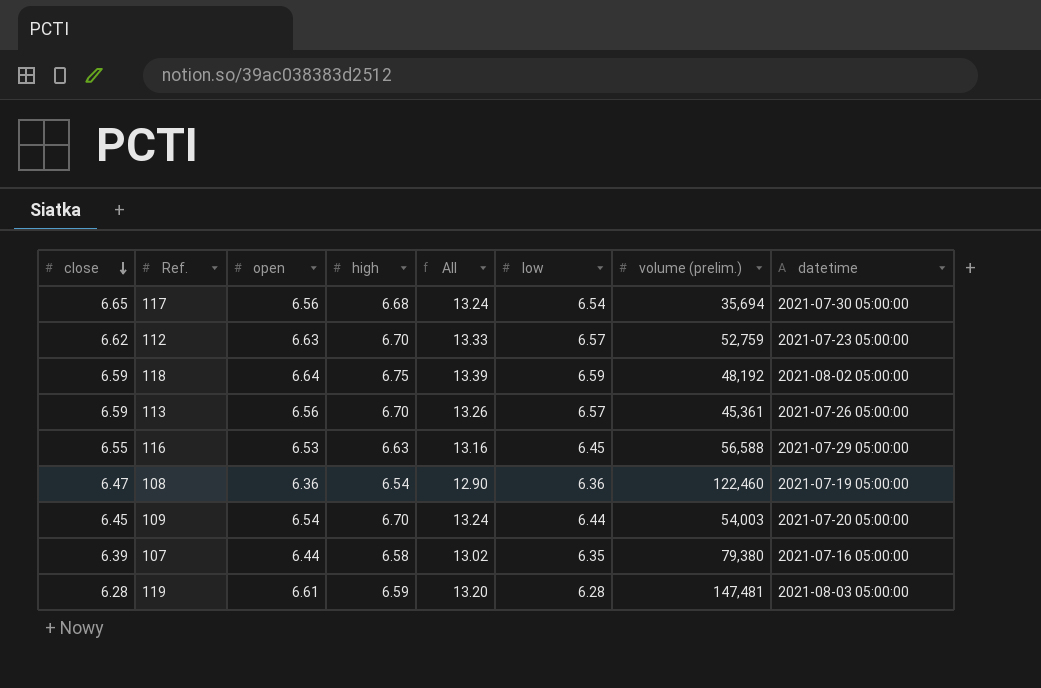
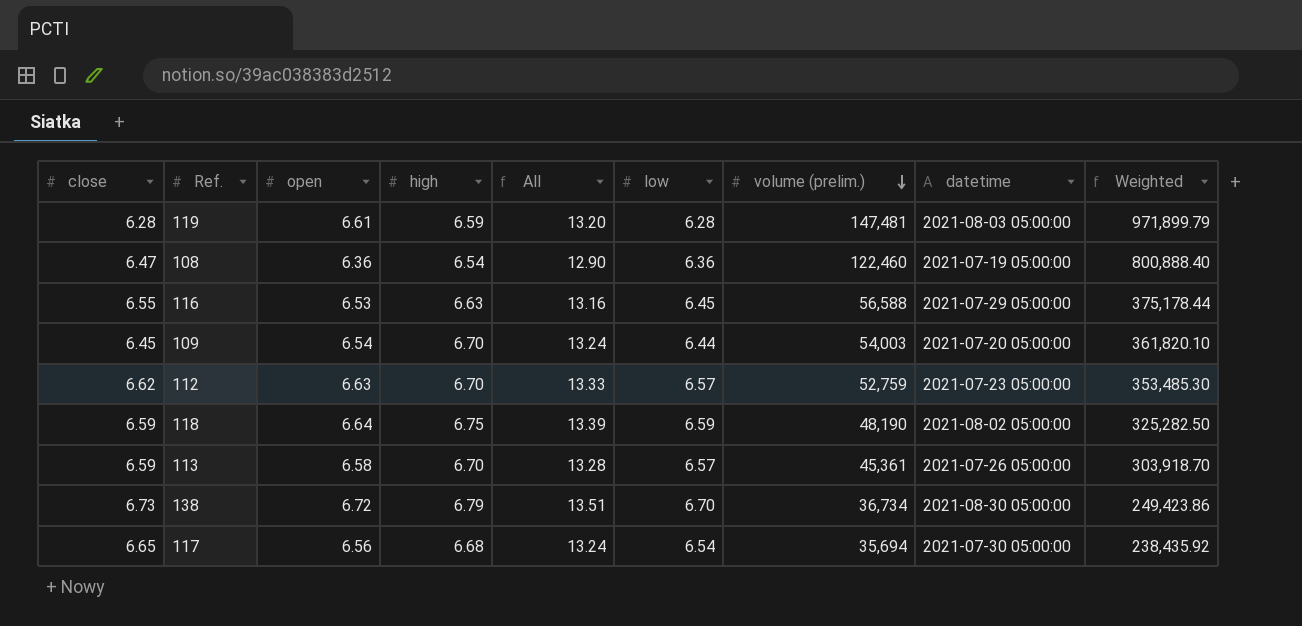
row order: close descending -> volume (prelim.) descending
column Weighted | formula: none -> [high] * [volume (prelim.)]
row 107: 6.39 | 6.44 | 6.58 | 13.02 | 6.35 | 79,380 | 2021-07-16 05:00:00 -> none
118 | volume (prelim.): 48,192 -> 48,190
113 | open: 6.56 -> 6.58
113 | All: 13.26 -> 13.28
row 138: none -> 6.73 | 6.72 | 6.79 | 13.51 | 6.70 | 36,734 | 2021-08-30 05:00:00 | 249,423.86

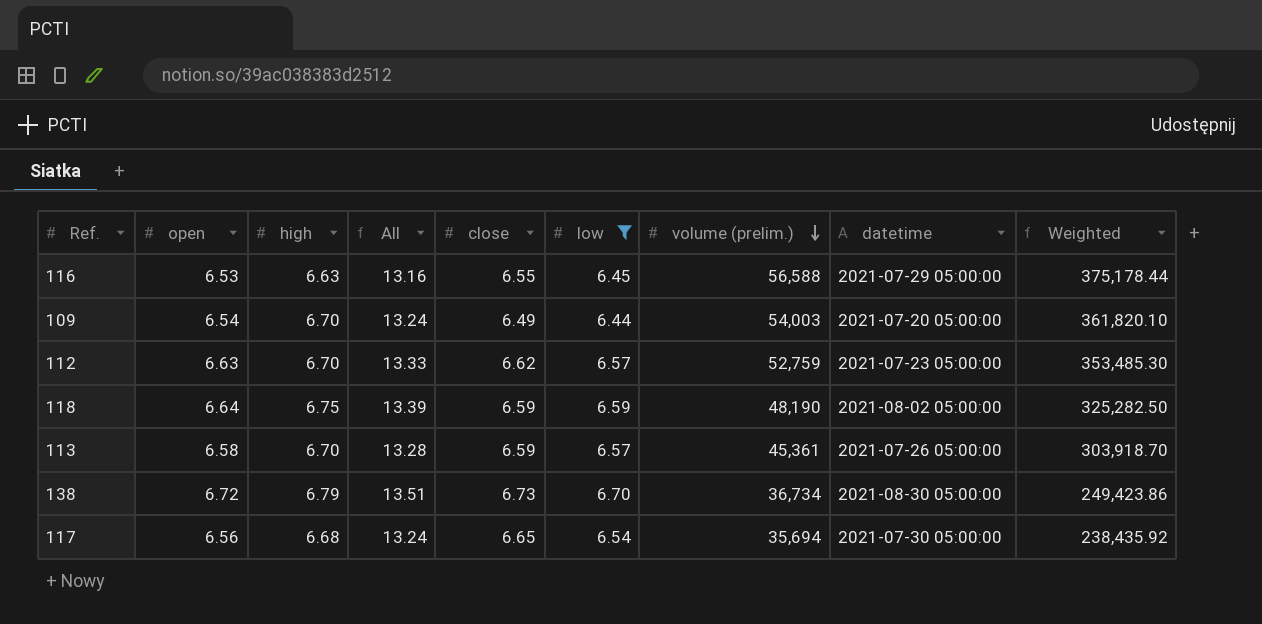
filter: none -> low >= 6.44
column close | position: 1 -> 5
109 | close: 6.45 -> 6.49

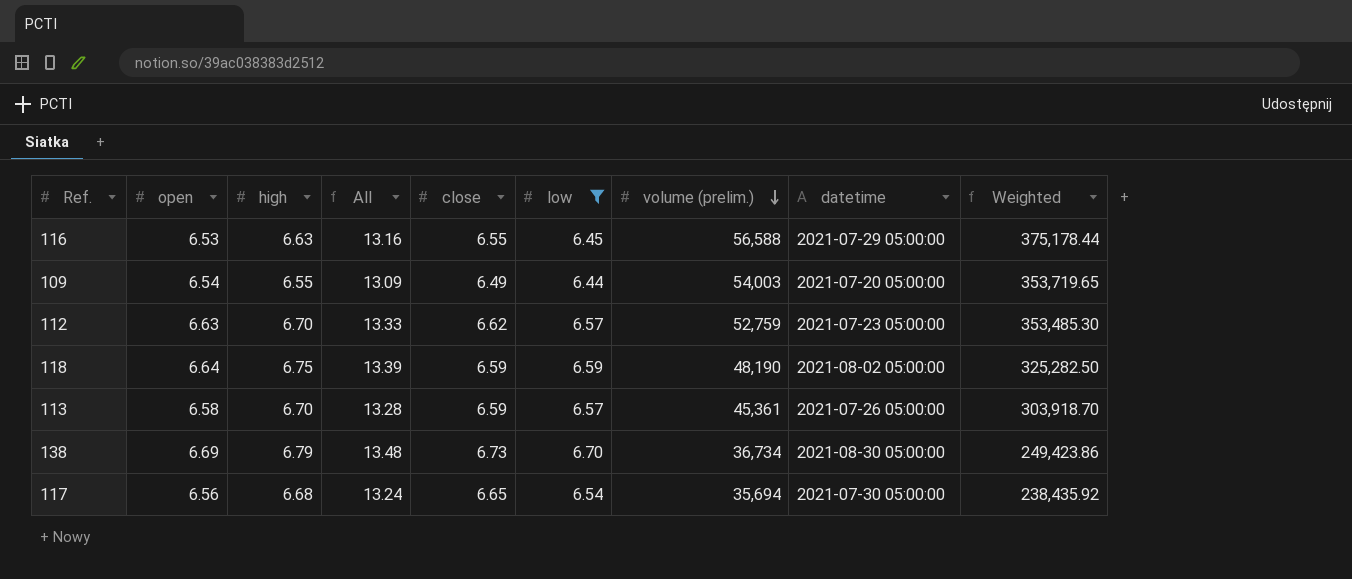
109 | high: 6.70 -> 6.55
109 | All: 13.24 -> 13.09
109 | Weighted: 361,820.10 -> 353,719.65
138 | open: 6.72 -> 6.69
138 | All: 13.51 -> 13.48

